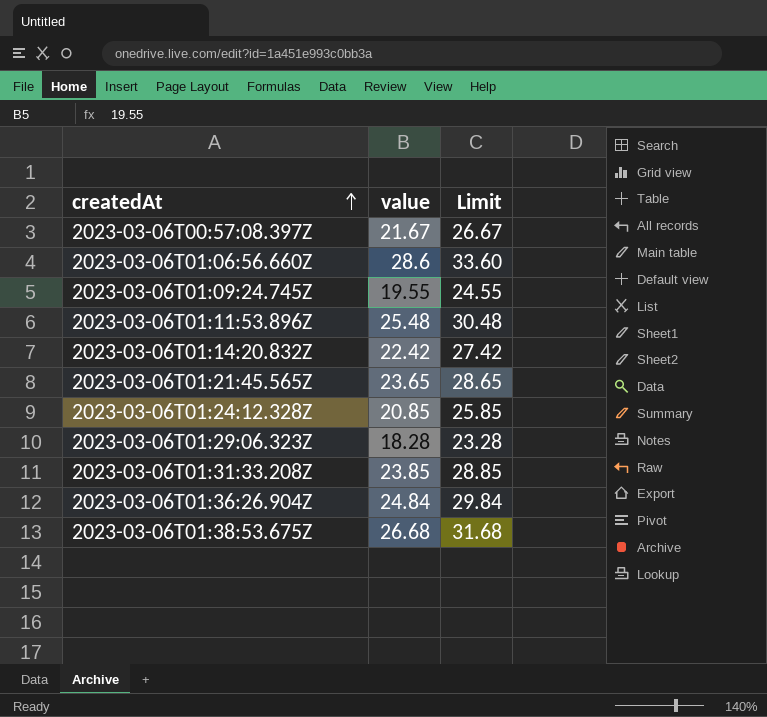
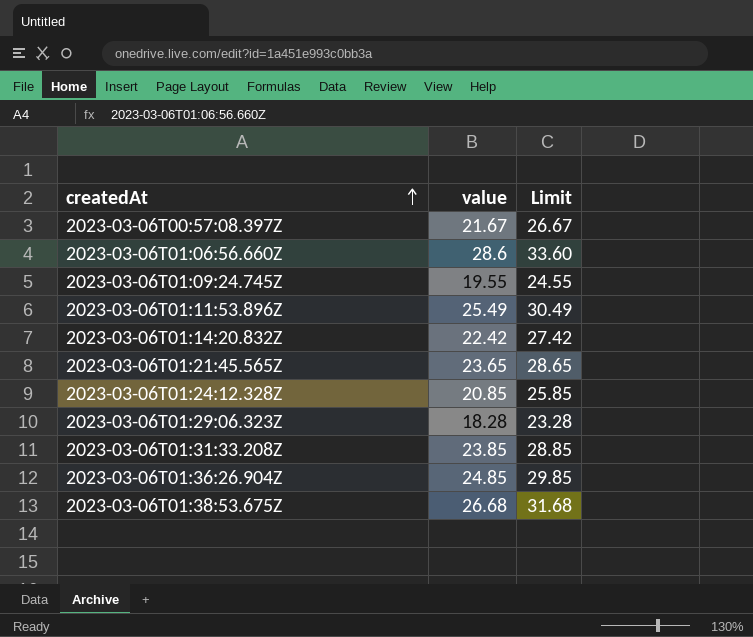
2023-03-06T01:11:53.896Z | value: 25.48 -> 25.49
2023-03-06T01:11:53.896Z | Limit: 30.48 -> 30.49
2023-03-06T01:36:26.904Z | value: 24.84 -> 24.85
2023-03-06T01:36:26.904Z | Limit: 29.84 -> 29.85

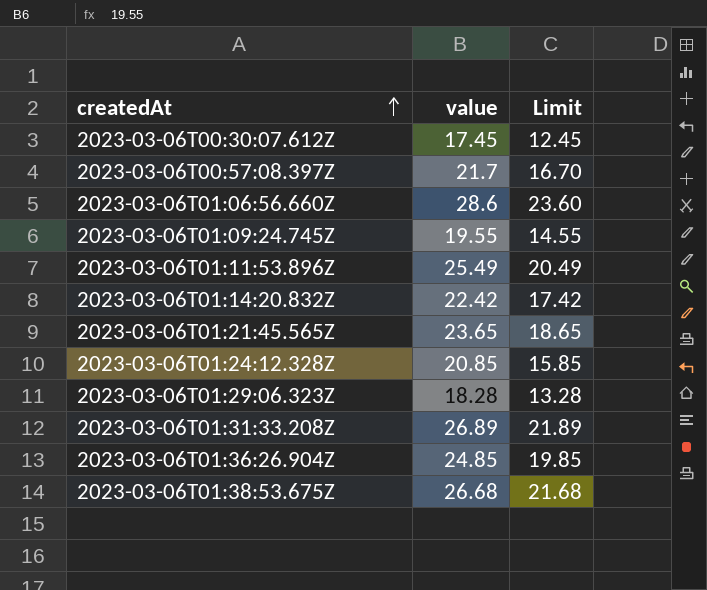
column Limit | formula: [value] + 5 -> [value] - 5
row 2023-03-06T00:30:07.612Z: none -> 17.45 | 12.45
2023-03-06T00:57:08.397Z | value: 21.67 -> 21.7
2023-03-06T01:31:33.208Z | value: 23.85 -> 26.89

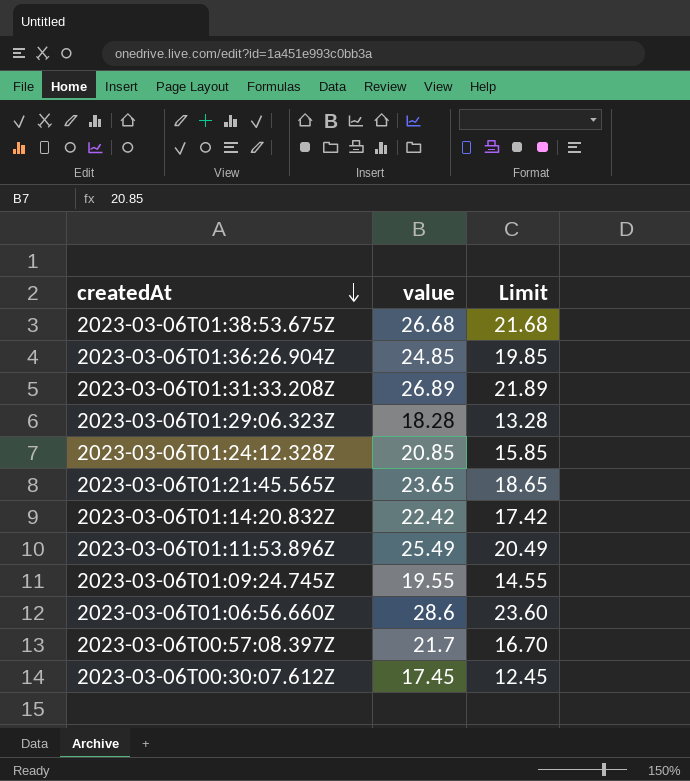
row order: createdAt ascending -> createdAt descending

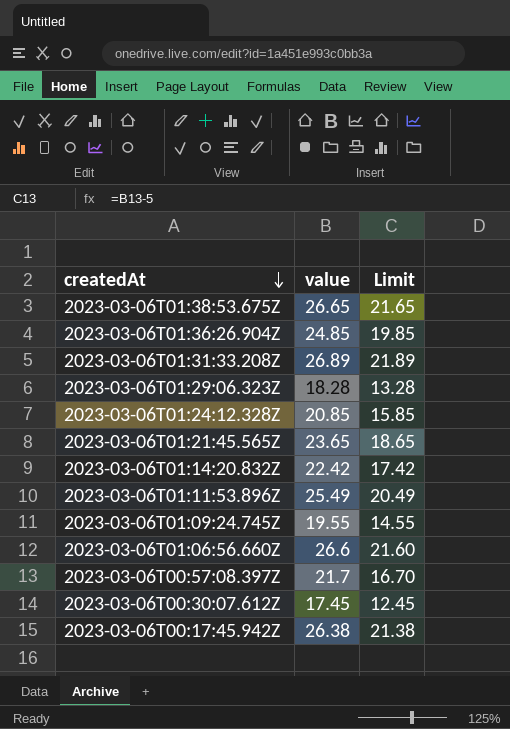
2023-03-06T01:38:53.675Z | value: 26.68 -> 26.65
2023-03-06T01:38:53.675Z | Limit: 21.68 -> 21.65
2023-03-06T01:06:56.660Z | value: 28.6 -> 26.6
2023-03-06T01:06:56.660Z | Limit: 23.60 -> 21.60
row 2023-03-06T00:17:45.942Z: none -> 26.38 | 21.38

